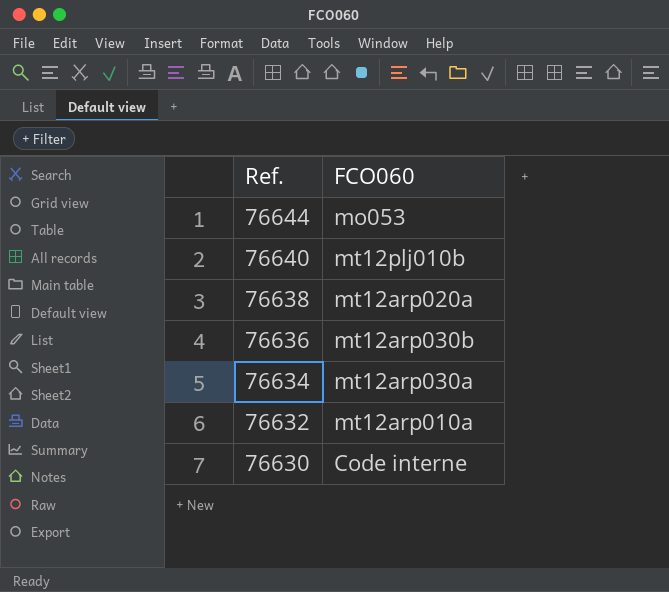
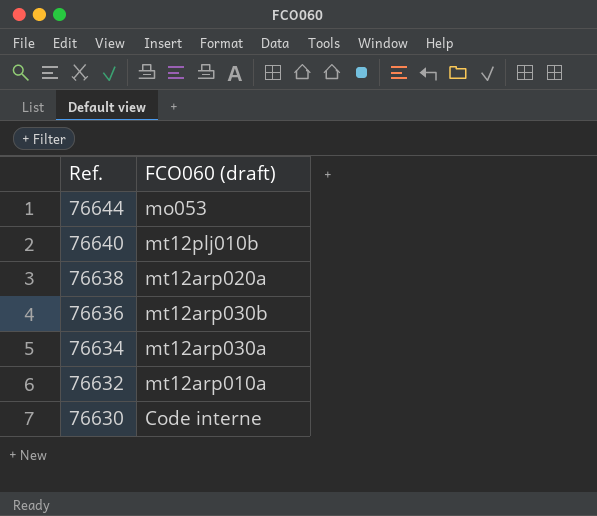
column name: FCO060 -> FCO060 (draft)

